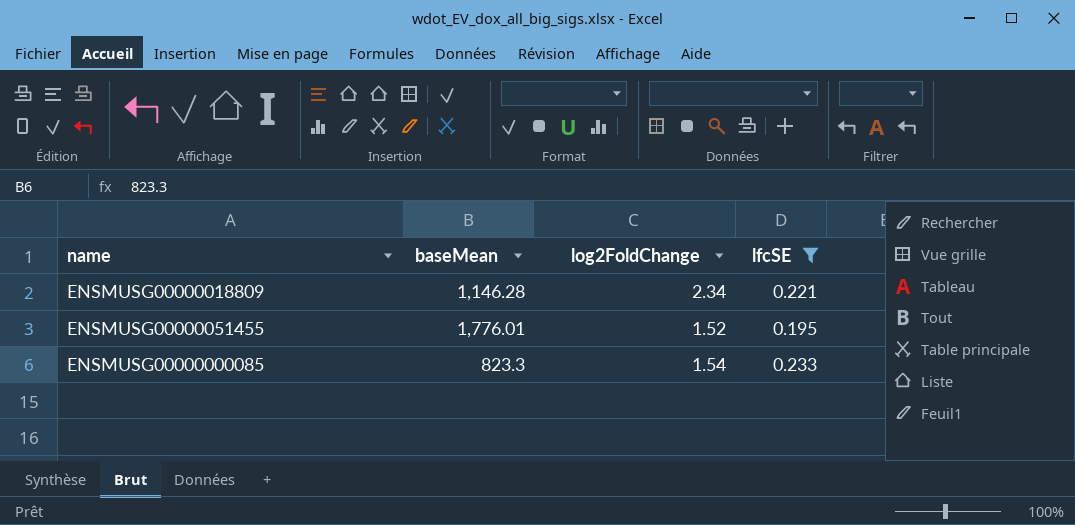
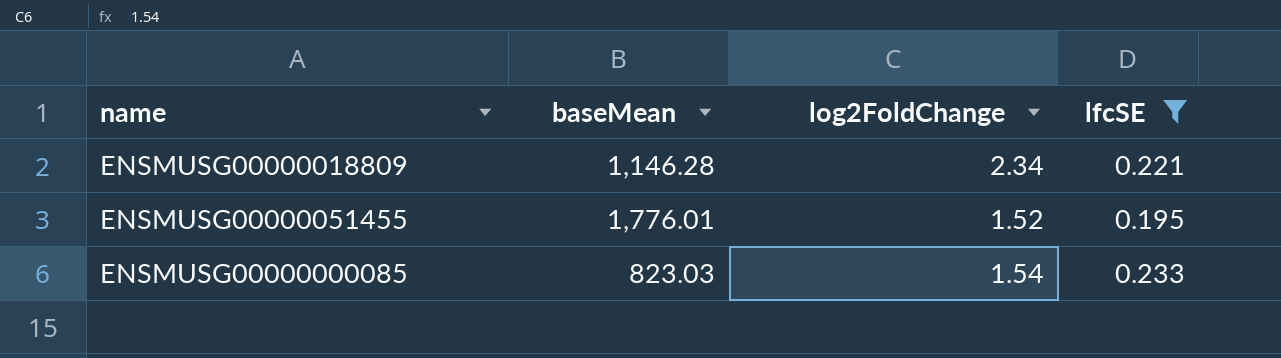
ENSMUSG00000000085 | baseMean: 823.3 -> 823.03

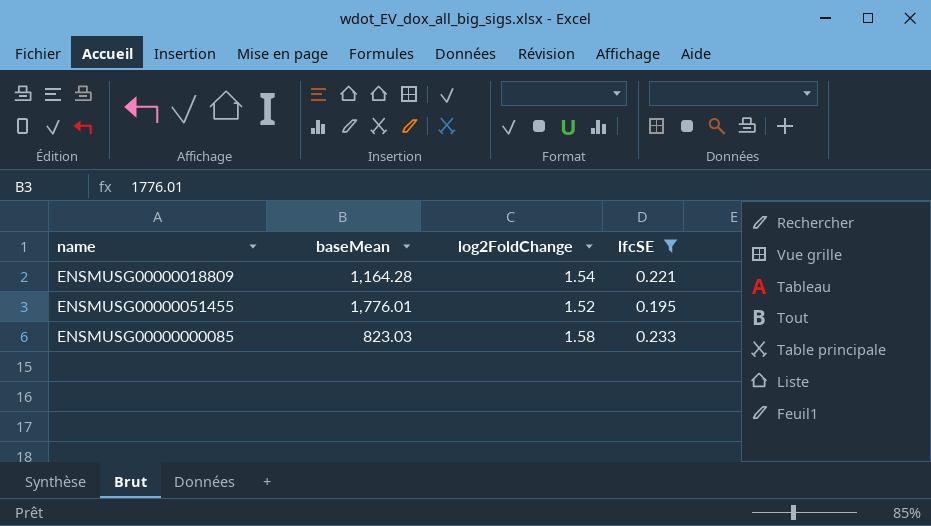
ENSMUSG00000018809 | baseMean: 1,146.28 -> 1,164.28
ENSMUSG00000018809 | log2FoldChange: 2.34 -> 1.54
ENSMUSG00000000085 | log2FoldChange: 1.54 -> 1.58

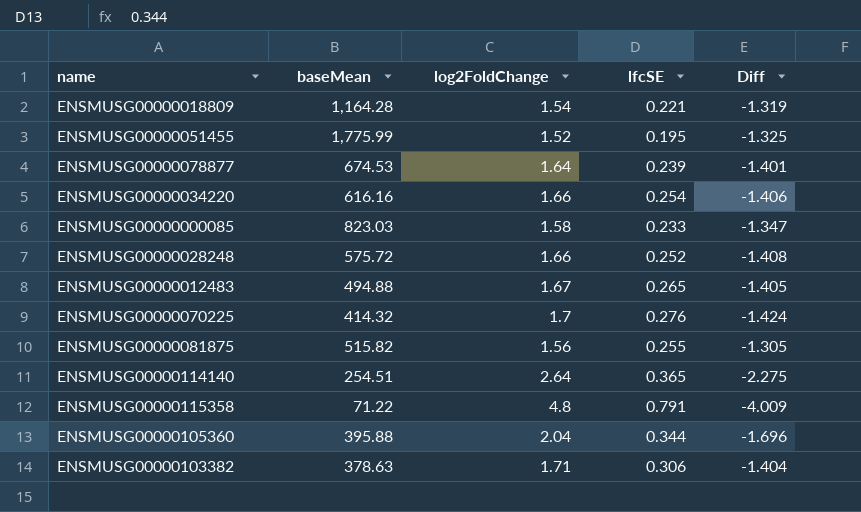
filter: lfcSE <= 0.233 -> none
column Diff | formula: none -> [lfcSE] - [log2FoldChange]
ENSMUSG00000051455 | baseMean: 1,776.01 -> 1,775.99

